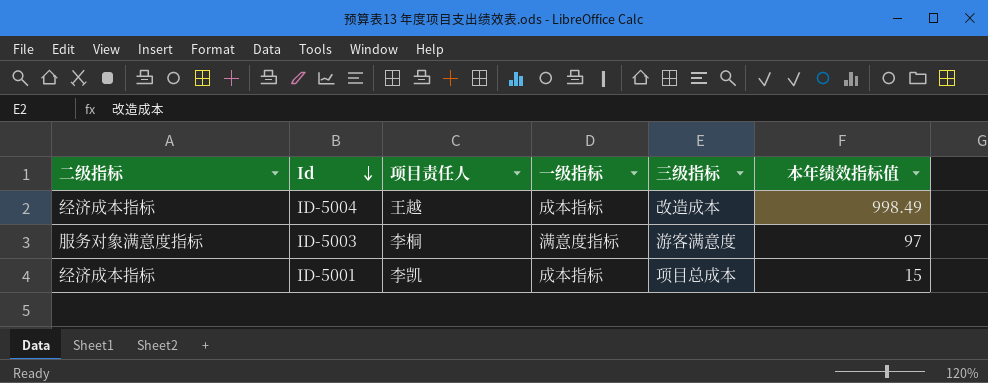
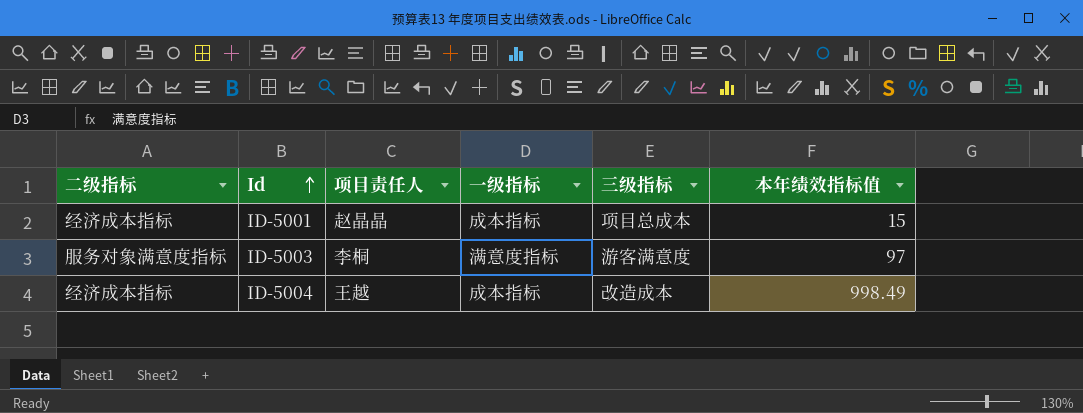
row order: Id descending -> Id ascending
ID-5001 | 项目责任人: 李凯 -> 赵晶晶

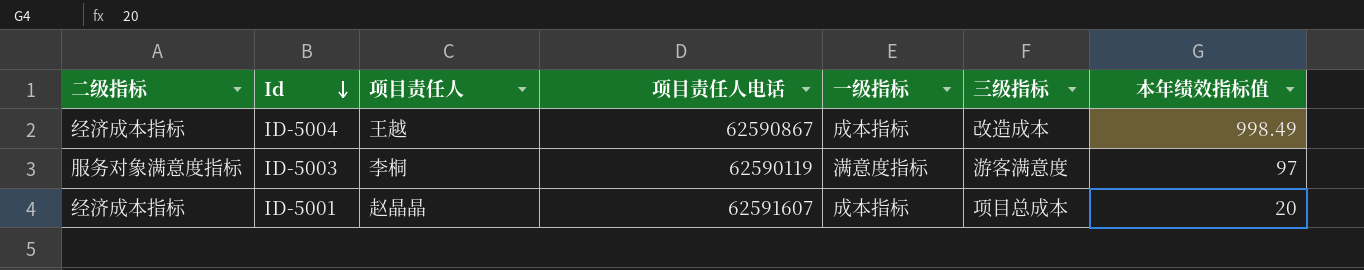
row order: Id ascending -> Id descending
column 项目责任人电话 | position: none -> 4
ID-5001 | 本年绩效指标值: 15 -> 20

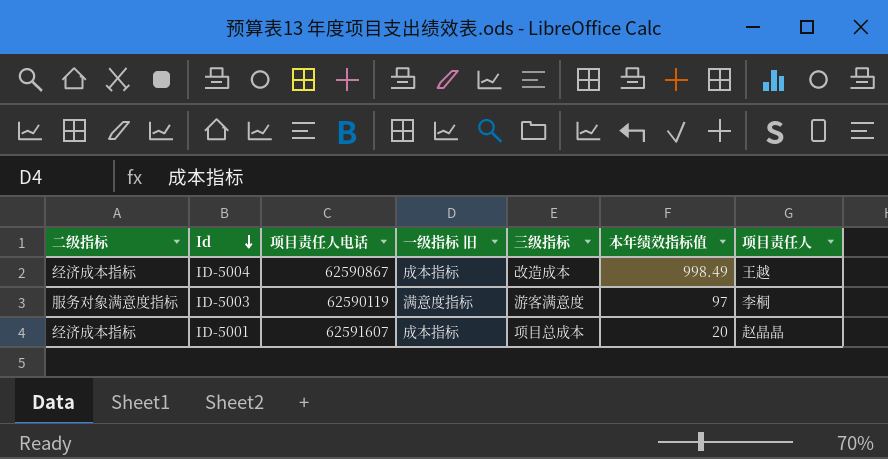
column name: 一级指标 -> 一级指标 旧
column 项目责任人 | position: 3 -> 7

